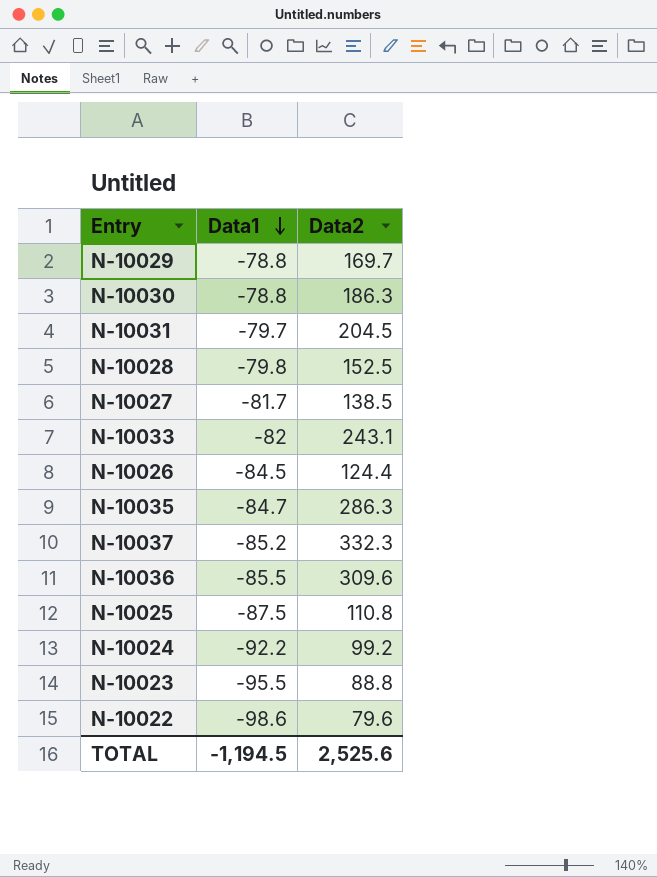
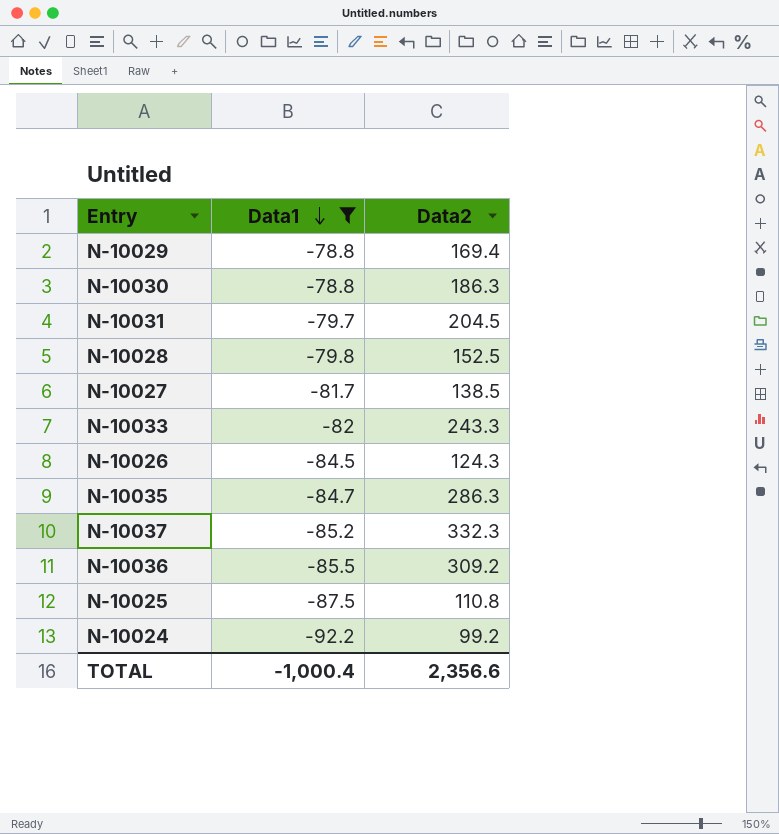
filter: none -> Data1 >= -92.2
N-10029 | Data2: 169.7 -> 169.4
N-10033 | Data2: 243.1 -> 243.3
N-10026 | Data2: 124.4 -> 124.3
N-10036 | Data2: 309.6 -> 309.2
TOTAL | Data1: -1,194.5 -> -1,000.4
TOTAL | Data2: 2,525.6 -> 2,356.6

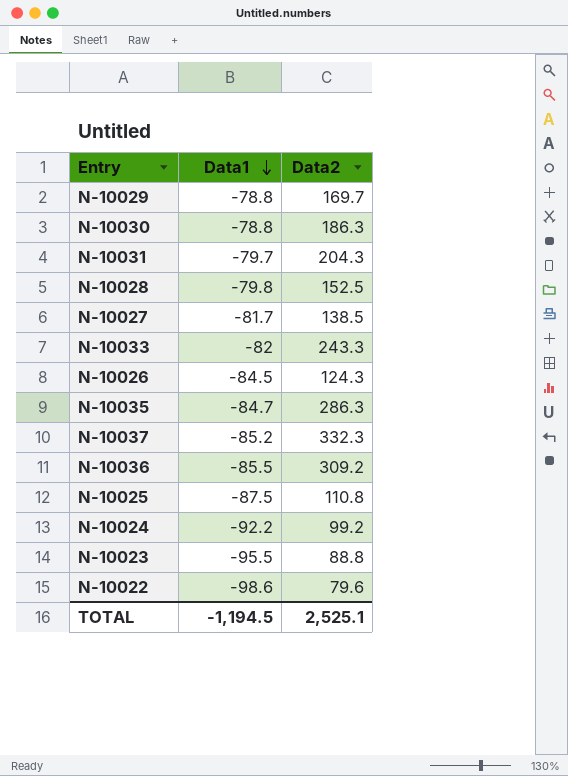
filter: Data1 >= -92.2 -> none
N-10029 | Data2: 169.4 -> 169.7
N-10031 | Data2: 204.5 -> 204.3
TOTAL | Data1: -1,000.4 -> -1,194.5
TOTAL | Data2: 2,356.6 -> 2,525.1

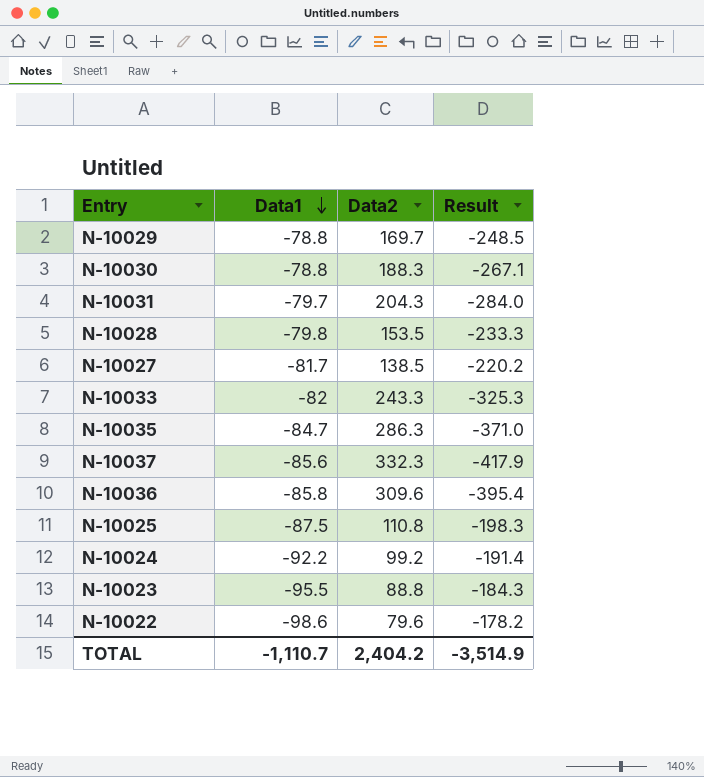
column Result | formula: none -> [Data1] - [Data2]
row N-10026: -84.5 | 124.3 -> none
N-10030 | Data2: 186.3 -> 188.3
N-10028 | Data2: 152.5 -> 153.5
N-10037 | Data1: -85.2 -> -85.6
N-10036 | Data1: -85.5 -> -85.8
N-10036 | Data2: 309.2 -> 309.6
TOTAL | Data1: -1,194.5 -> -1,110.7
TOTAL | Data2: 2,525.1 -> 2,404.2

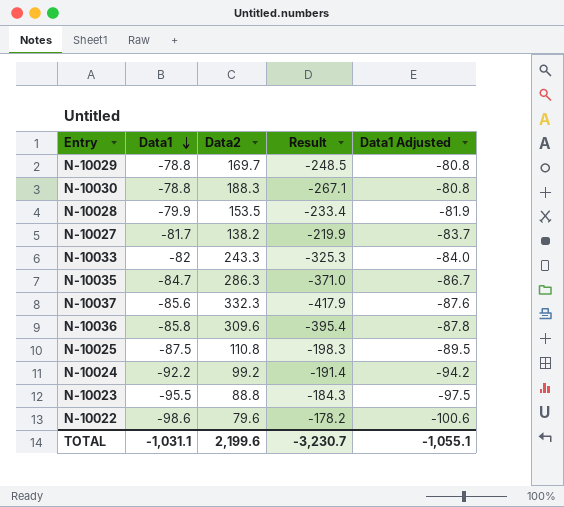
column Data1 Adjusted | formula: none -> [Data1] - 2
row N-10031: -79.7 | 204.3 | -284.0 -> none
N-10028 | Data1: -79.8 -> -79.9
N-10028 | Result: -233.3 -> -233.4
N-10027 | Data2: 138.5 -> 138.2
N-10027 | Result: -220.2 -> -219.9
TOTAL | Data1: -1,110.7 -> -1,031.1
TOTAL | Data2: 2,404.2 -> 2,199.6
TOTAL | Result: -3,514.9 -> -3,230.7

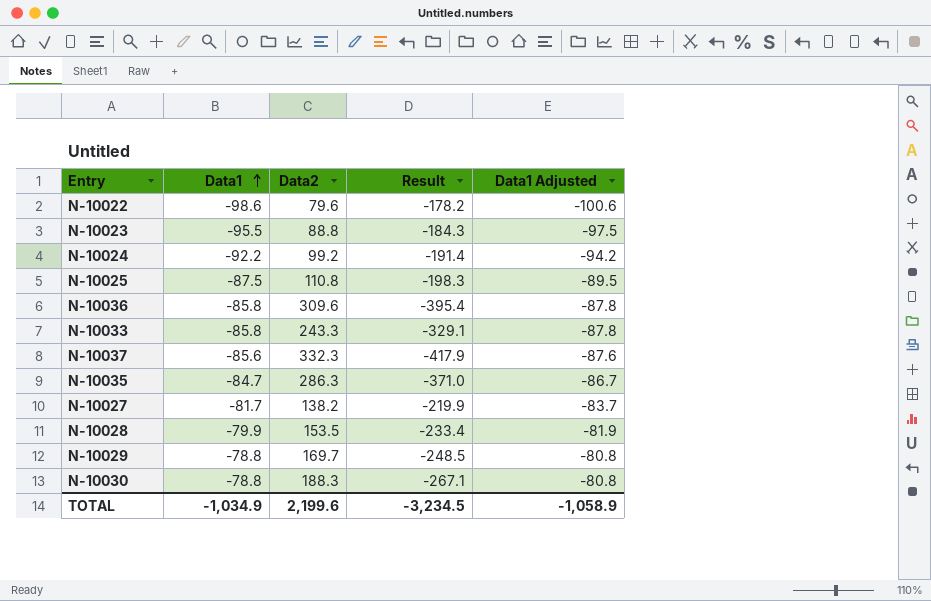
row order: Data1 descending -> Data1 ascending
N-10033 | Data1: -82 -> -85.8
N-10033 | Result: -325.3 -> -329.1
N-10033 | Data1 Adjusted: -84.0 -> -87.8
TOTAL | Data1: -1,031.1 -> -1,034.9
TOTAL | Result: -3,230.7 -> -3,234.5
TOTAL | Data1 Adjusted: -1,055.1 -> -1,058.9

